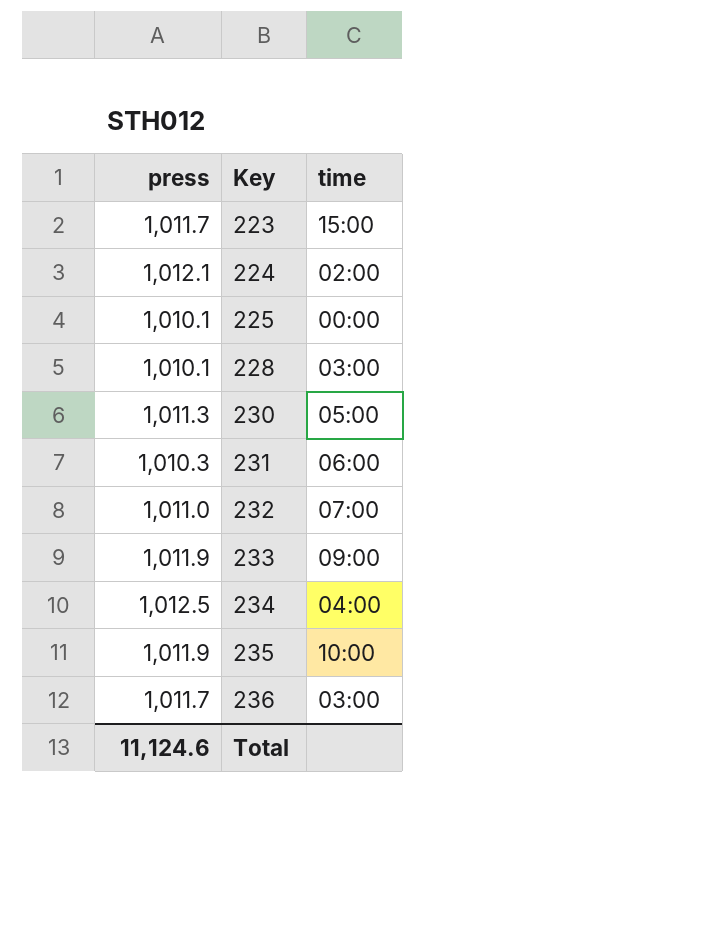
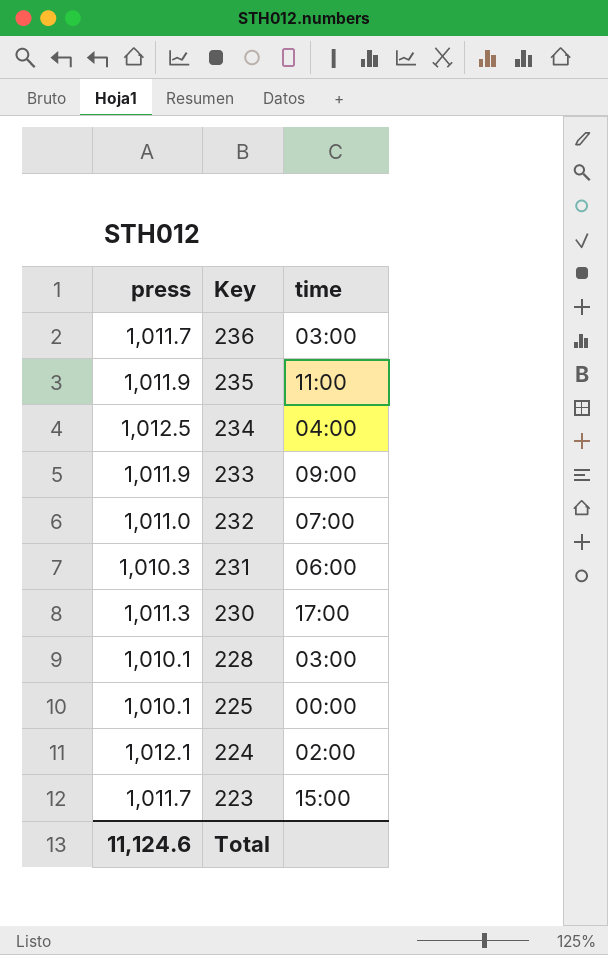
row order: Key ascending -> Key descending
235 | time: 10:00 -> 11:00
230 | time: 05:00 -> 17:00

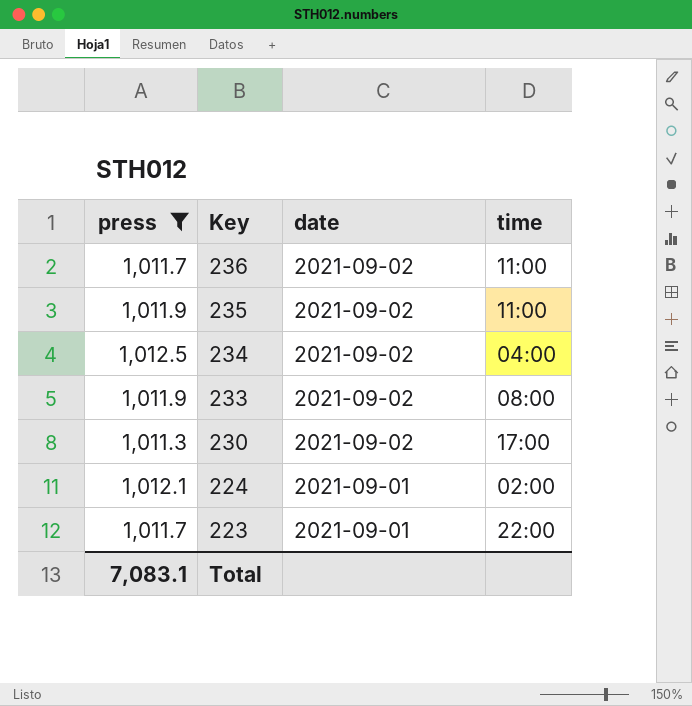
filter: none -> press >= 1,011.3
column date | position: none -> 3
236 | time: 03:00 -> 11:00
233 | time: 09:00 -> 08:00
223 | time: 15:00 -> 22:00
Total | press: 11,124.6 -> 7,083.1

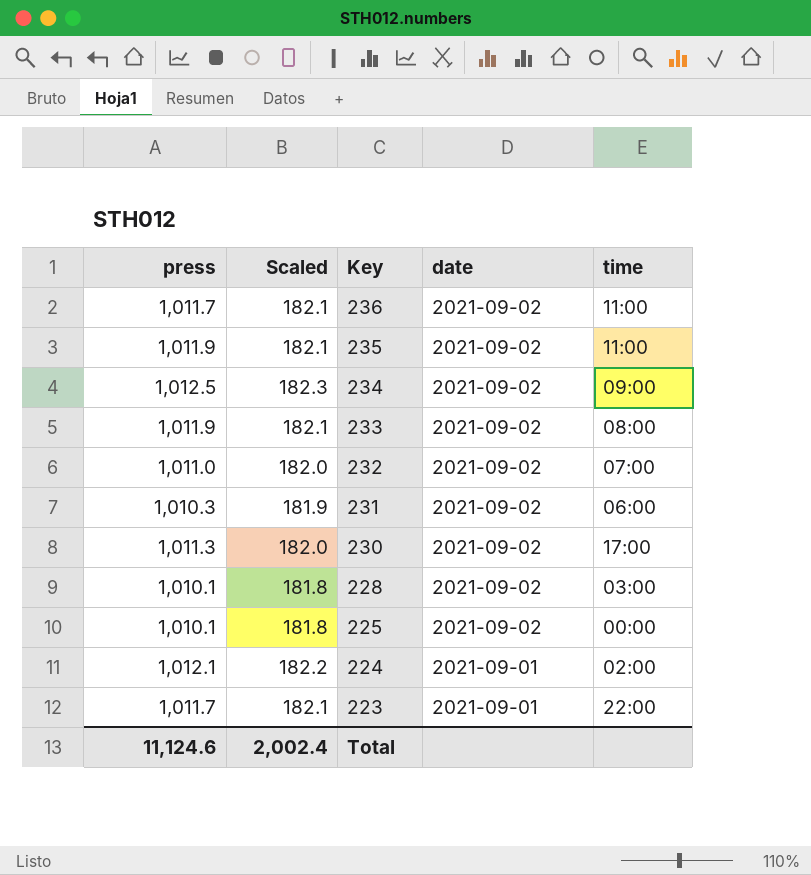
filter: press >= 1,011.3 -> none
column Scaled | formula: none -> [press] * 0.18
234 | time: 04:00 -> 09:00
Total | press: 7,083.1 -> 11,124.6

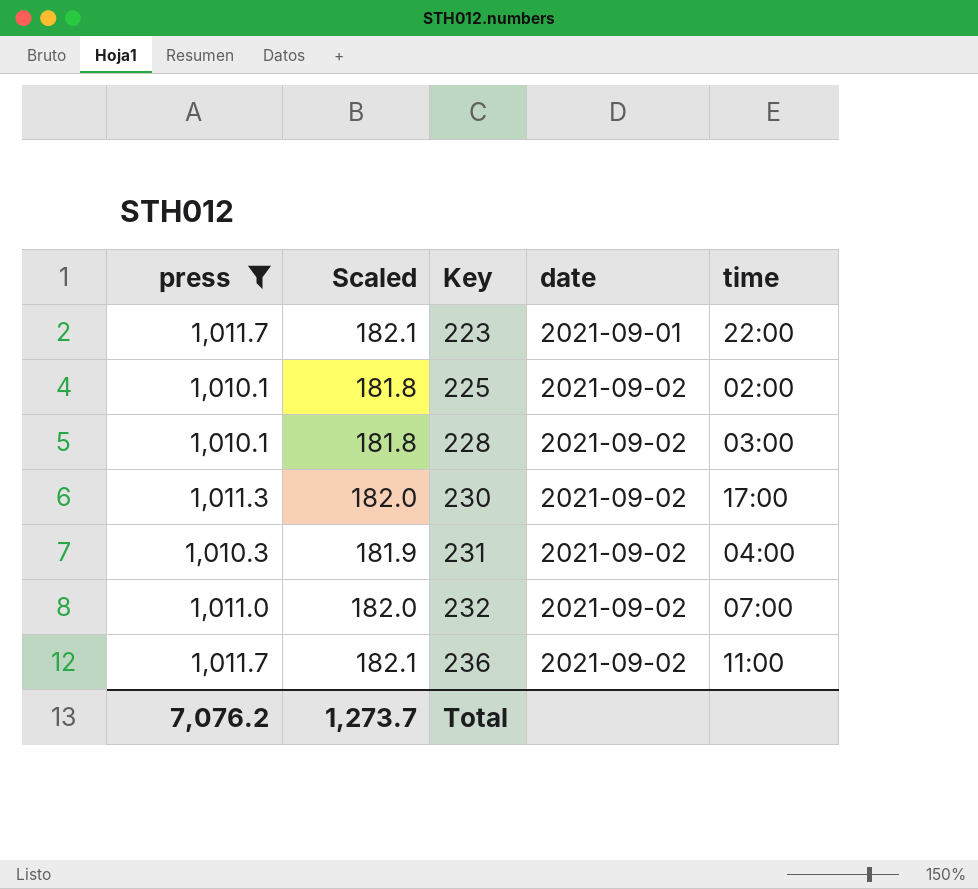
filter: none -> press <= 1,011.7
row order: Key descending -> Key ascending
225 | time: 00:00 -> 02:00
231 | time: 06:00 -> 04:00
Total | press: 11,124.6 -> 7,076.2
Total | Scaled: 2,002.4 -> 1,273.7

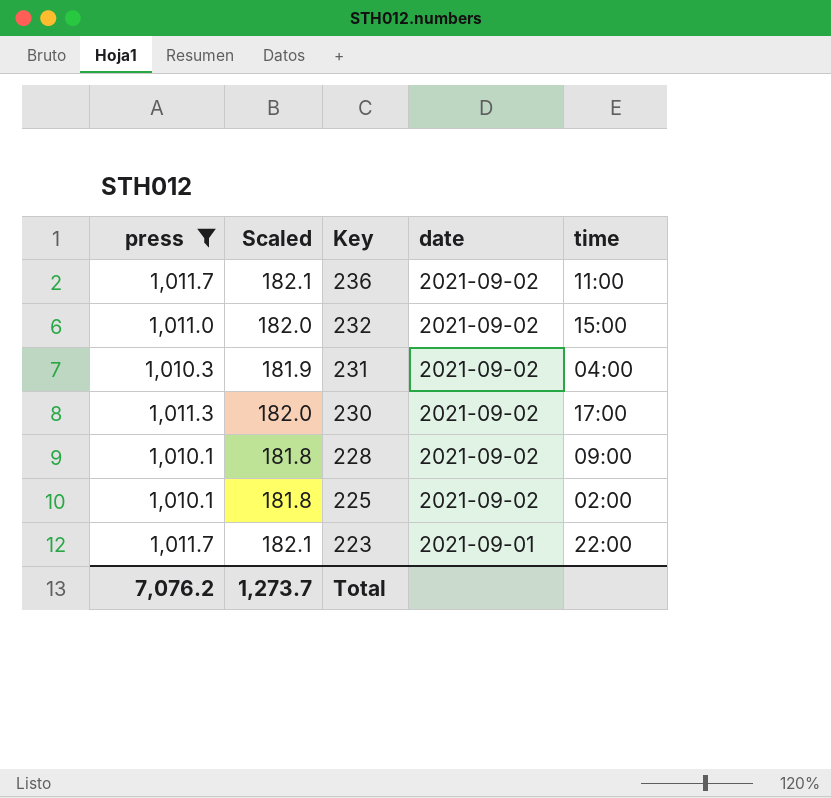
row order: Key ascending -> Key descending
232 | time: 07:00 -> 15:00
228 | time: 03:00 -> 09:00

